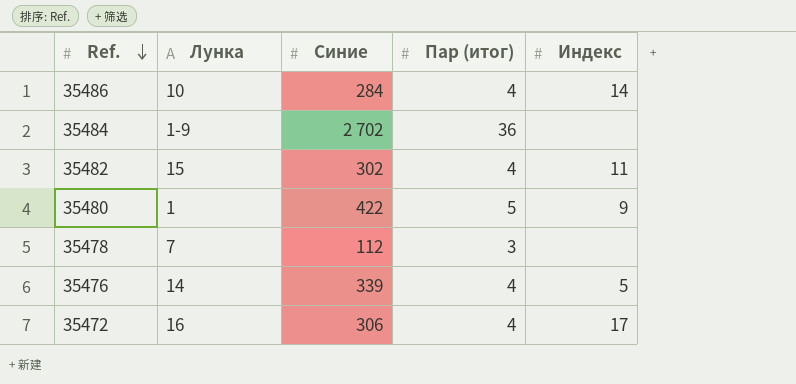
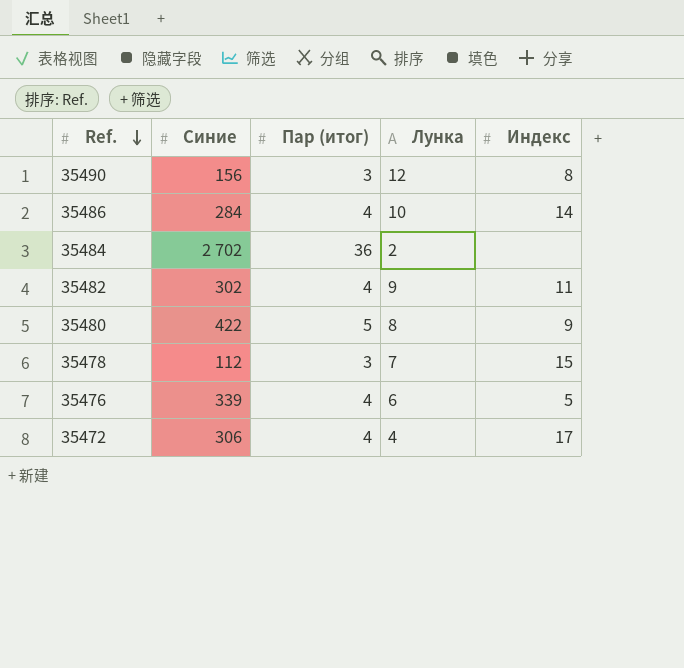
column Лунка | position: 2 -> 4
row 35490: none -> 156 | 3 | 12 | 8
35484 | Лунка: 1-9 -> 2
35482 | Лунка: 15 -> 9
35480 | Лунка: 1 -> 8
35478 | Индекс: none -> 15
35476 | Лунка: 14 -> 6
35472 | Лунка: 16 -> 4

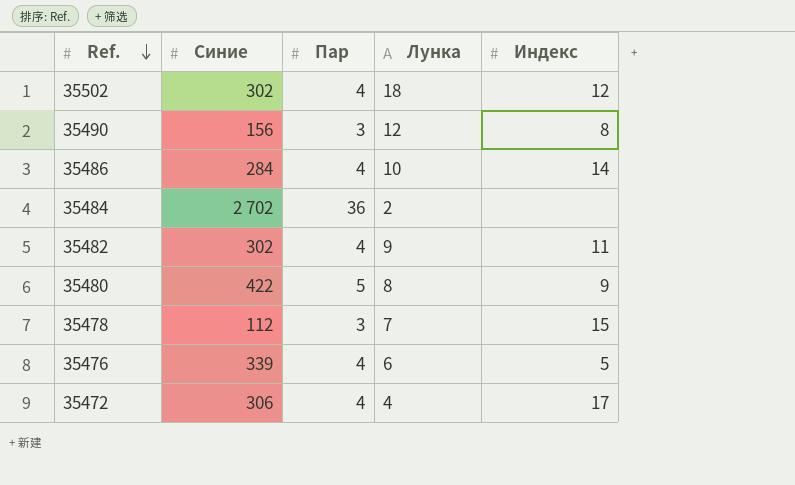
column name: Пар (итог) -> Пар
row 35502: none -> 302 | 4 | 18 | 12

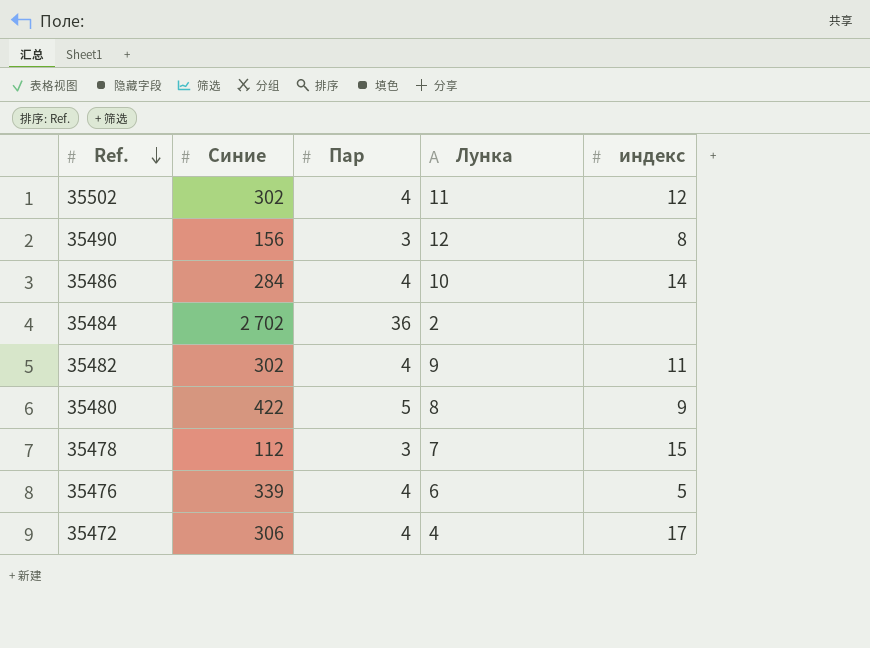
column name: Индекс -> индекс
35502 | Лунка: 18 -> 11

